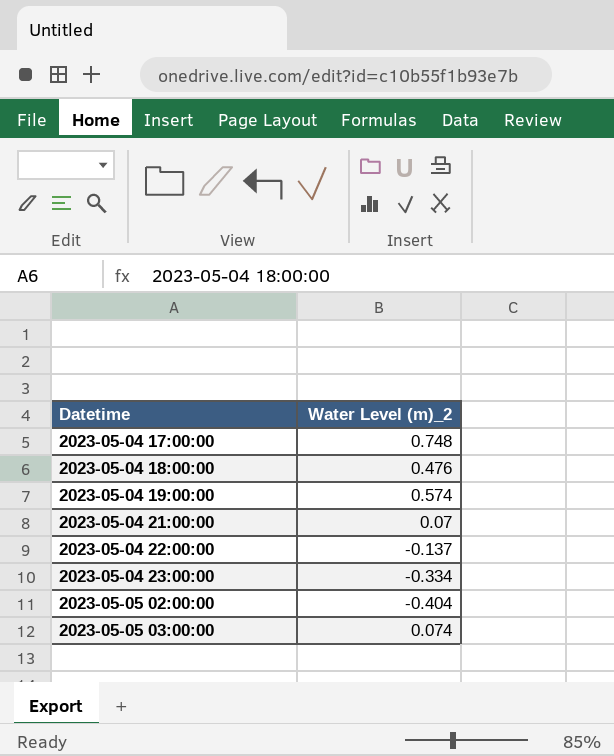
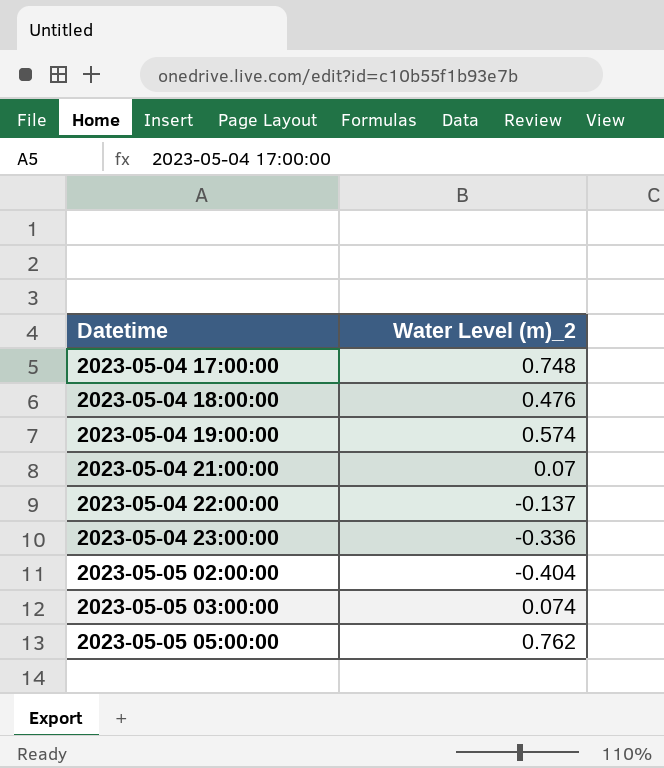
2023-05-04 23:00:00 | Water Level (m)_2: -0.334 -> -0.336
row 2023-05-05 05:00:00: none -> 0.762

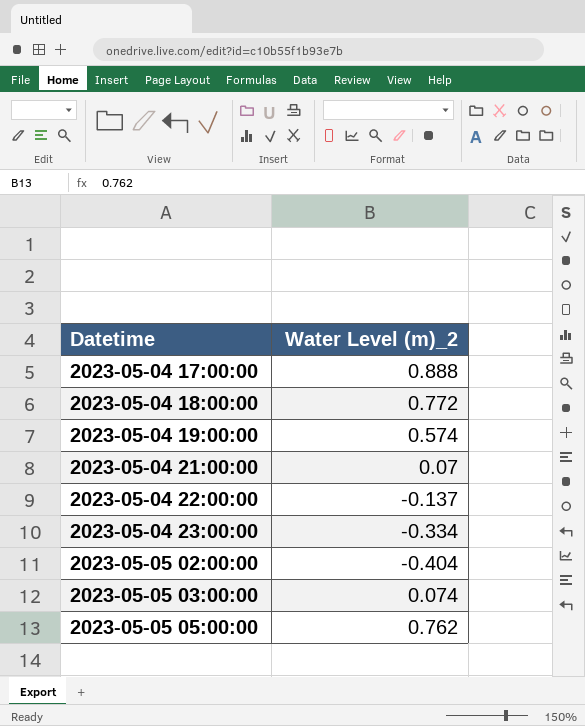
2023-05-04 17:00:00 | Water Level (m)_2: 0.748 -> 0.888
2023-05-04 18:00:00 | Water Level (m)_2: 0.476 -> 0.772
2023-05-04 23:00:00 | Water Level (m)_2: -0.336 -> -0.334

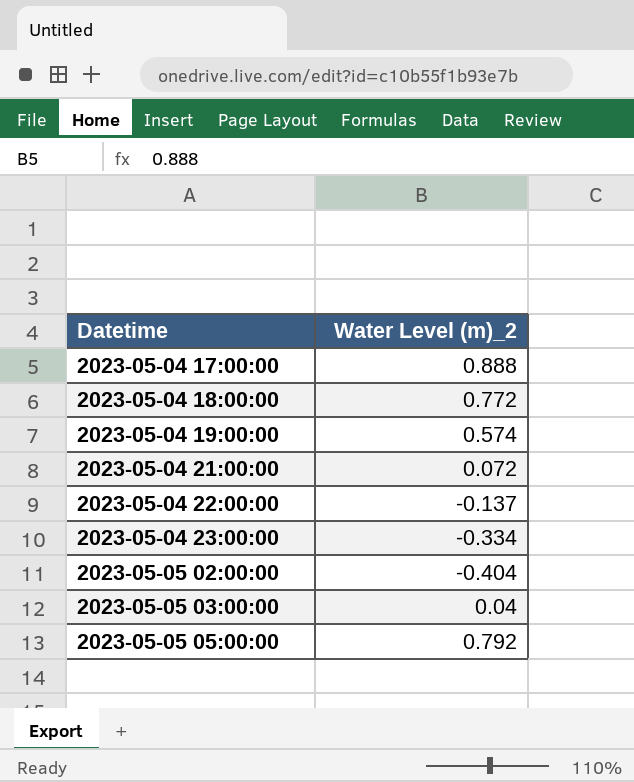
2023-05-04 21:00:00 | Water Level (m)_2: 0.07 -> 0.072
2023-05-05 03:00:00 | Water Level (m)_2: 0.074 -> 0.04
2023-05-05 05:00:00 | Water Level (m)_2: 0.762 -> 0.792

